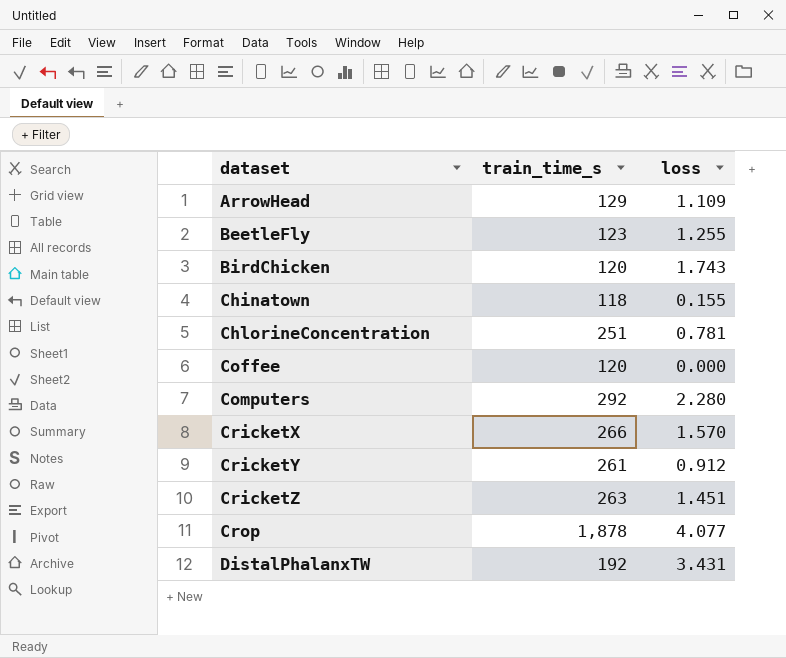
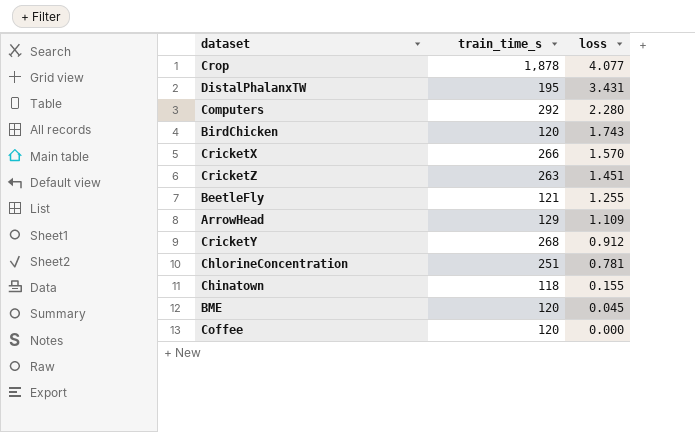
row order: dataset ascending -> loss descending
DistalPhalanxTW | train_time_s: 192 -> 195
BeetleFly | train_time_s: 123 -> 121
CricketY | train_time_s: 261 -> 268
row BME: none -> 120 | 0.045

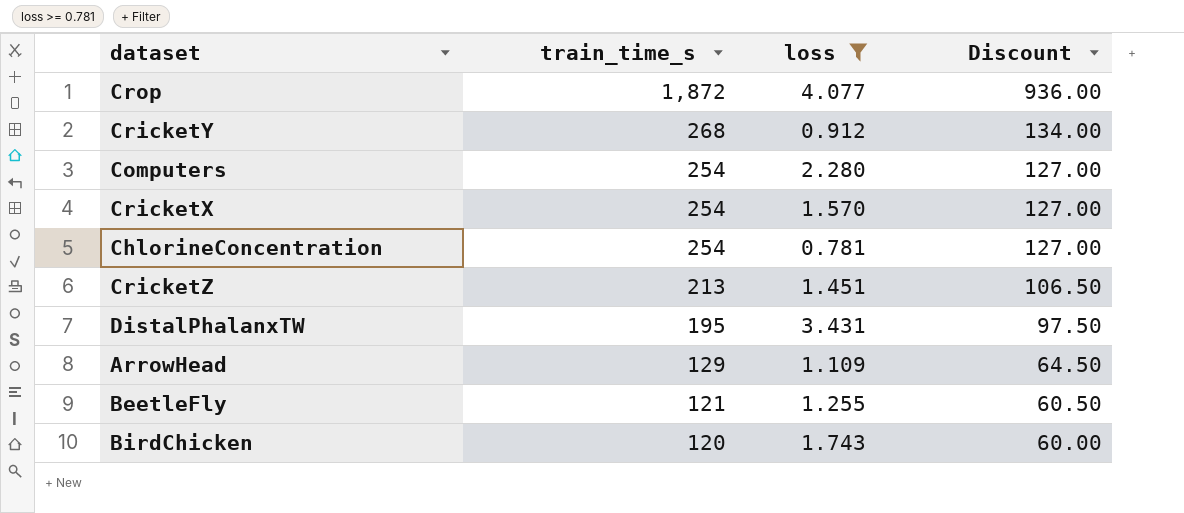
filter: none -> loss >= 0.781
row order: loss descending -> train_time_s descending
column Discount | formula: none -> [train_time_s] * 0.5
Crop | train_time_s: 1,878 -> 1,872
Computers | train_time_s: 292 -> 254
CricketX | train_time_s: 266 -> 254
ChlorineConcentration | train_time_s: 251 -> 254
CricketZ | train_time_s: 263 -> 213

